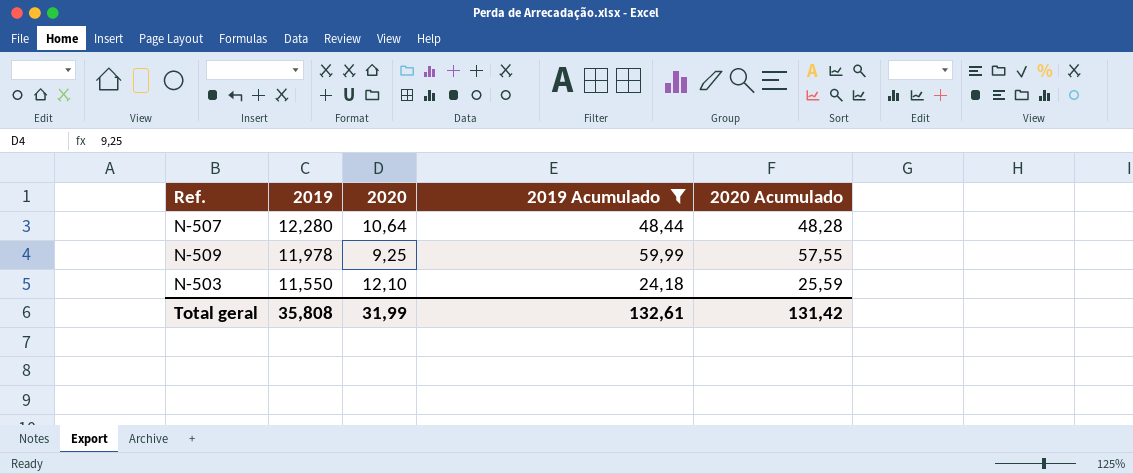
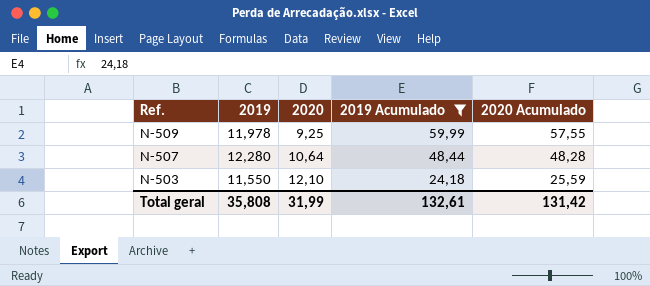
row order: 2019 descending -> Ref. descending

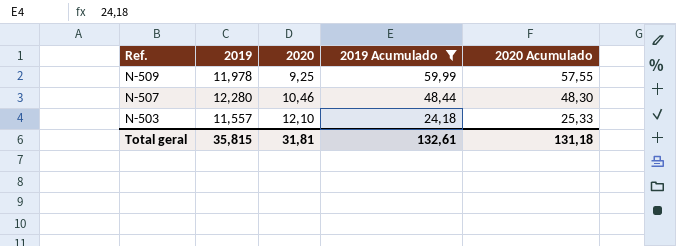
N-507 | 2020: 10,64 -> 10,46
N-507 | 2020 Acumulado: 48,28 -> 48,30
N-503 | 2019: 11,550 -> 11,557
N-503 | 2020 Acumulado: 25,59 -> 25,33
Total geral | 2019: 35,808 -> 35,815
Total geral | 2020: 31,99 -> 31,81
Total geral | 2020 Acumulado: 131,42 -> 131,18

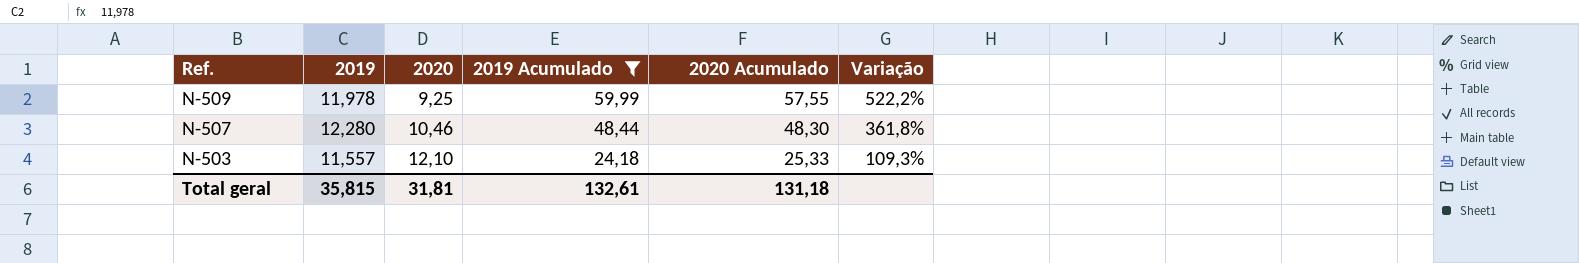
column Variação | formula: none -> ([2020 Acumulado] - [2020]) / [2020]

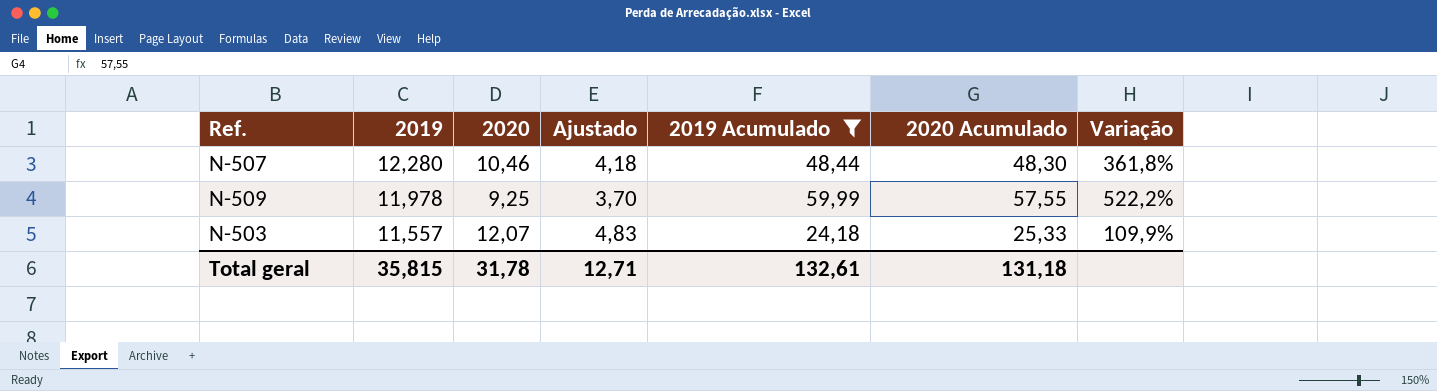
row order: Ref. descending -> 2019 descending
column Ajustado | formula: none -> [2020] * 0,4
N-503 | 2020: 12,10 -> 12,07
N-503 | Variação: 109,3% -> 109,9%
Total geral | 2020: 31,81 -> 31,78

